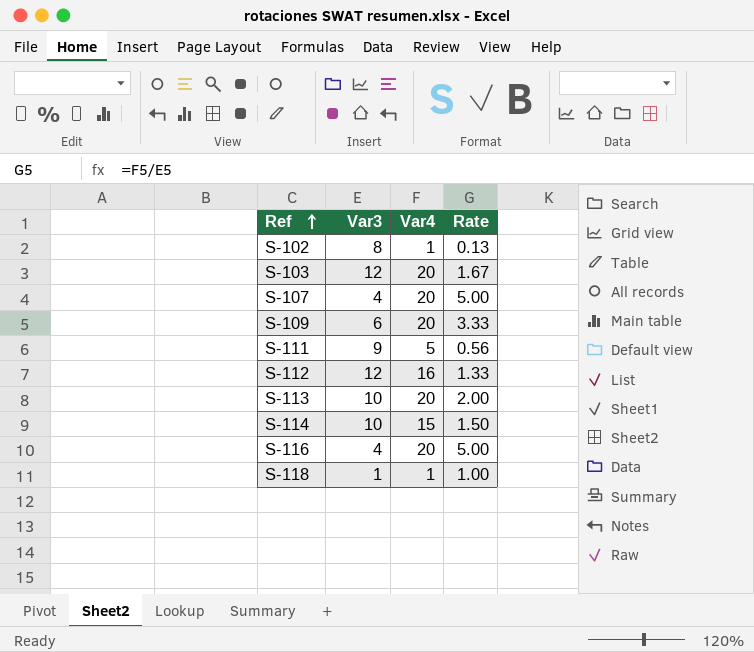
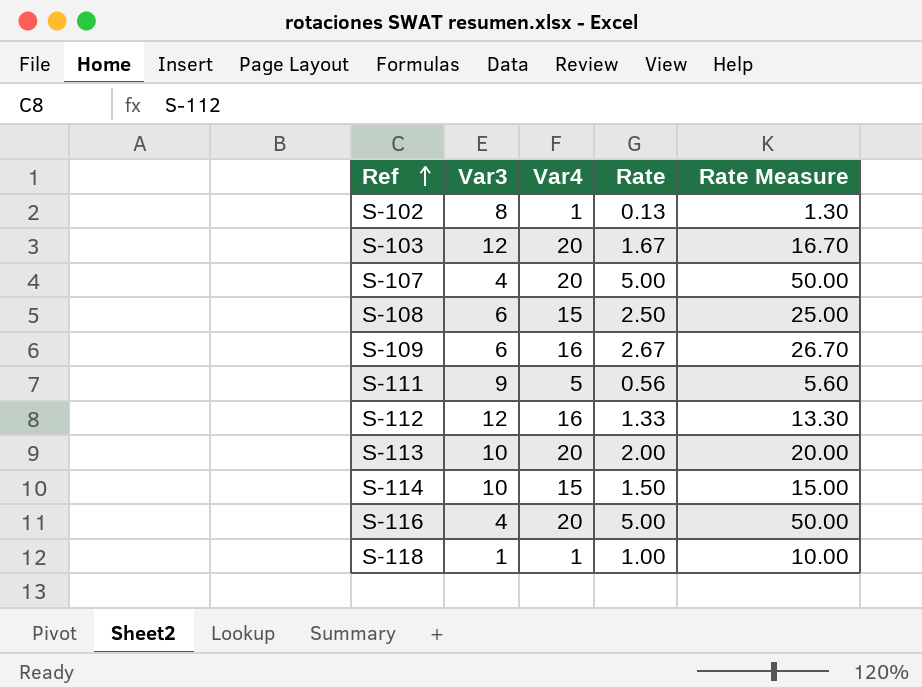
column Rate Measure | formula: none -> [Rate] * 10
row S-108: none -> 6 | 15 | 2.50 | 25.00
S-109 | Var4: 20 -> 16
S-109 | Rate: 3.33 -> 2.67

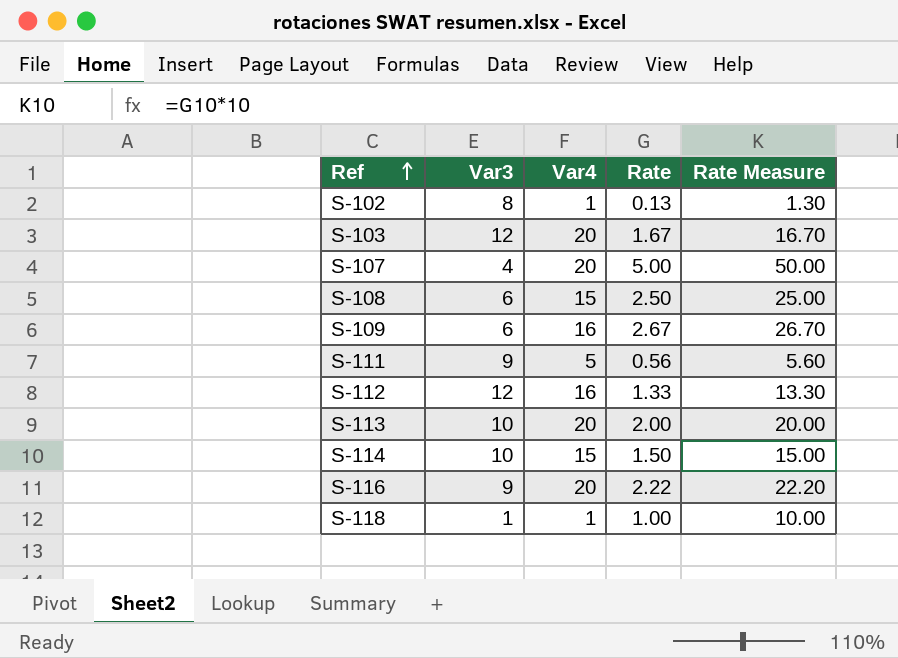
S-116 | Var3: 4 -> 9
S-116 | Rate: 5.00 -> 2.22
S-116 | Rate Measure: 50.00 -> 22.20

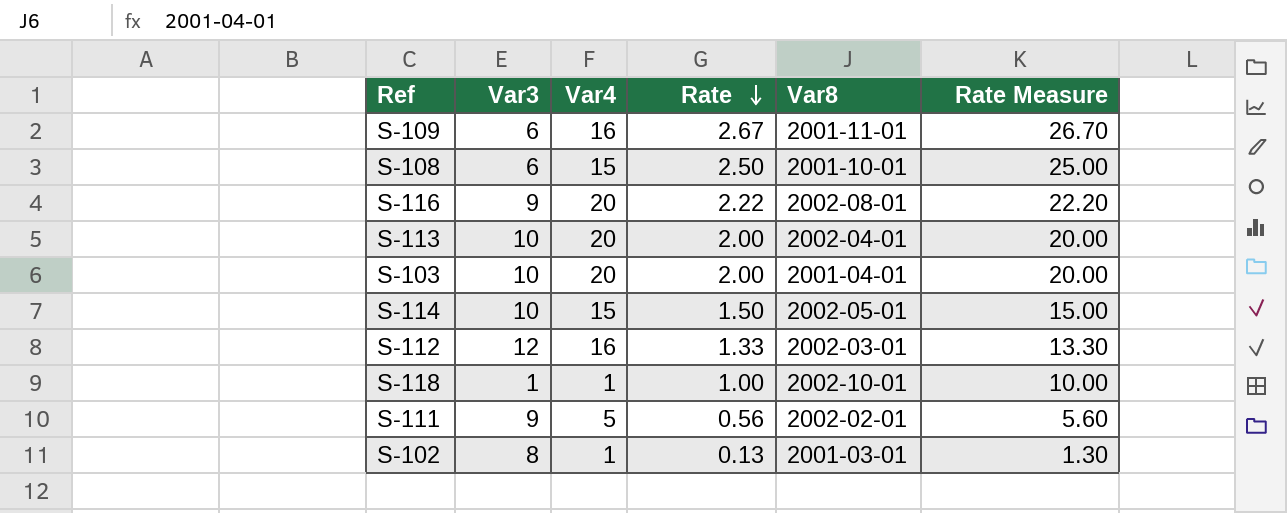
row order: Ref ascending -> Rate descending
column Var8 | position: none -> 5
row S-107: 4 | 20 | 5.00 | 50.00 -> none
S-103 | Var3: 12 -> 10
S-103 | Rate: 1.67 -> 2.00
S-103 | Rate Measure: 16.70 -> 20.00

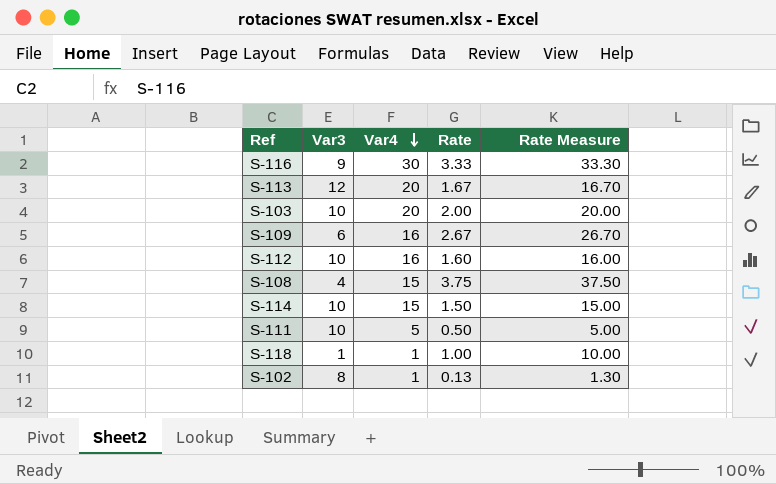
row order: Rate descending -> Var4 descending
column Var8 | position: 5 -> none
S-116 | Var4: 20 -> 30
S-116 | Rate: 2.22 -> 3.33
S-116 | Rate Measure: 22.20 -> 33.30
S-113 | Var3: 10 -> 12
S-113 | Rate: 2.00 -> 1.67
S-113 | Rate Measure: 20.00 -> 16.70
S-112 | Var3: 12 -> 10
S-112 | Rate: 1.33 -> 1.60
S-112 | Rate Measure: 13.30 -> 16.00
S-108 | Var3: 6 -> 4
S-108 | Rate: 2.50 -> 3.75
S-108 | Rate Measure: 25.00 -> 37.50
S-111 | Var3: 9 -> 10
S-111 | Rate: 0.56 -> 0.50
S-111 | Rate Measure: 5.60 -> 5.00

